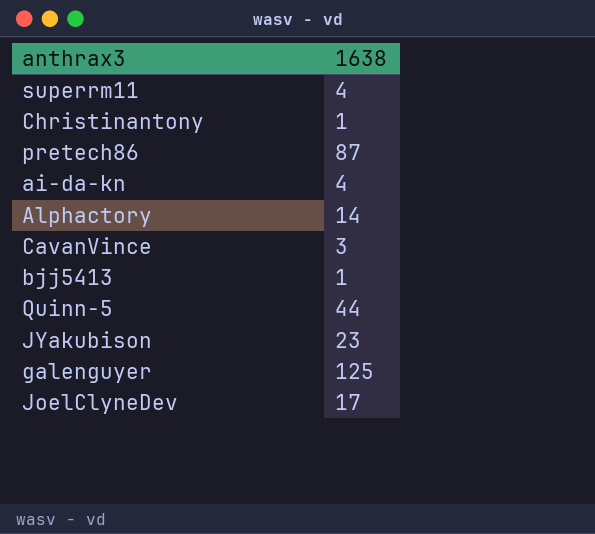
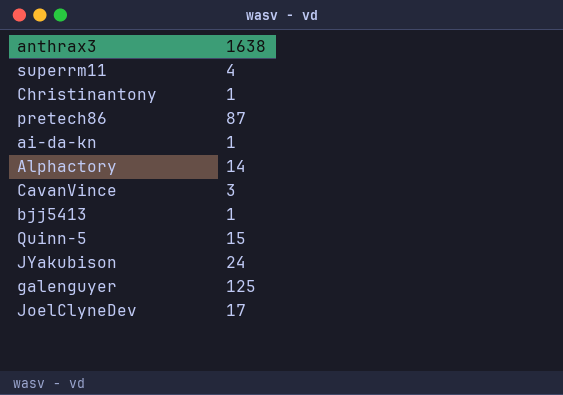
ai-da-kn | 1638: 4 -> 1
Quinn-5 | 1638: 44 -> 15
JYakubison | 1638: 23 -> 24

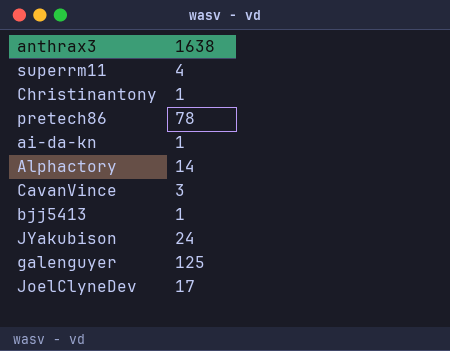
row Quinn-5: 15 -> none
pretech86 | 1638: 87 -> 78

